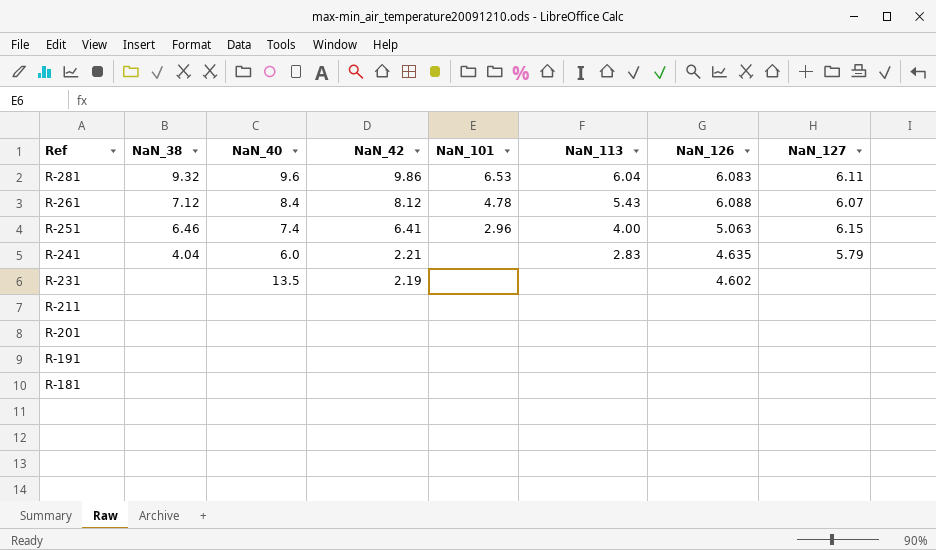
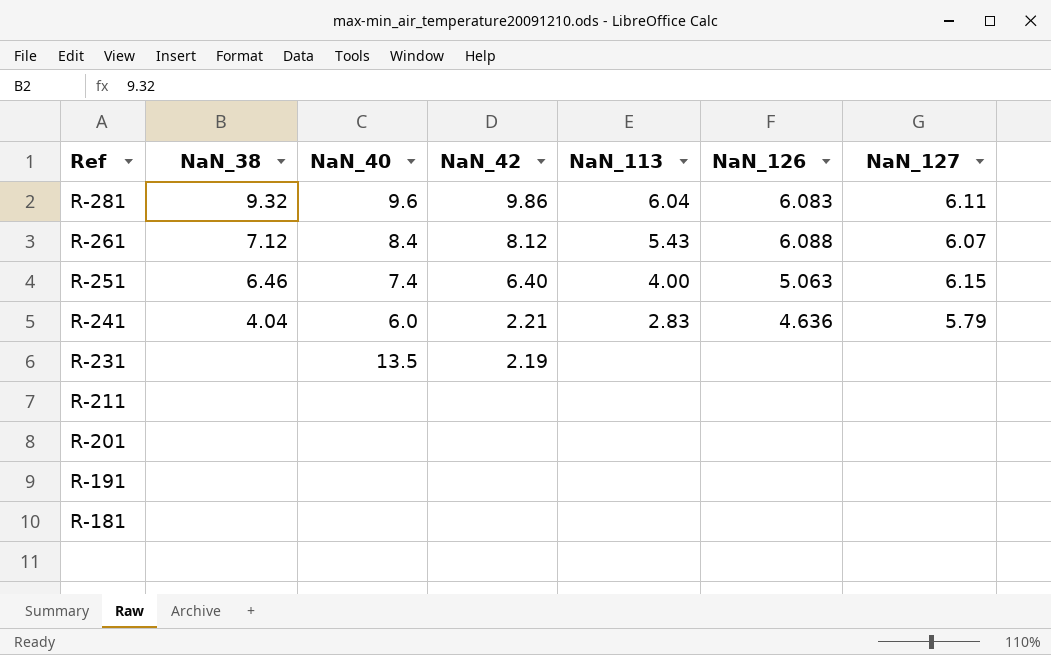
column NaN_101 | position: 5 -> none
R-251 | NaN_42: 6.41 -> 6.40
R-241 | NaN_126: 4.635 -> 4.636
R-231 | NaN_126: 4.602 -> none

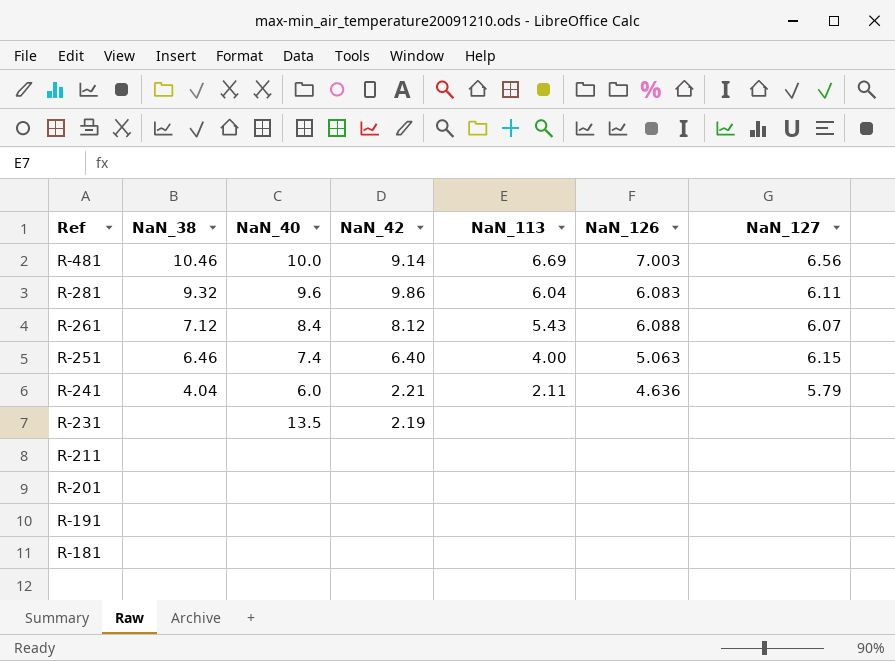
row R-481: none -> 10.46 | 10.0 | 9.14 | 6.69 | 7.003 | 6.56
R-241 | NaN_113: 2.83 -> 2.11

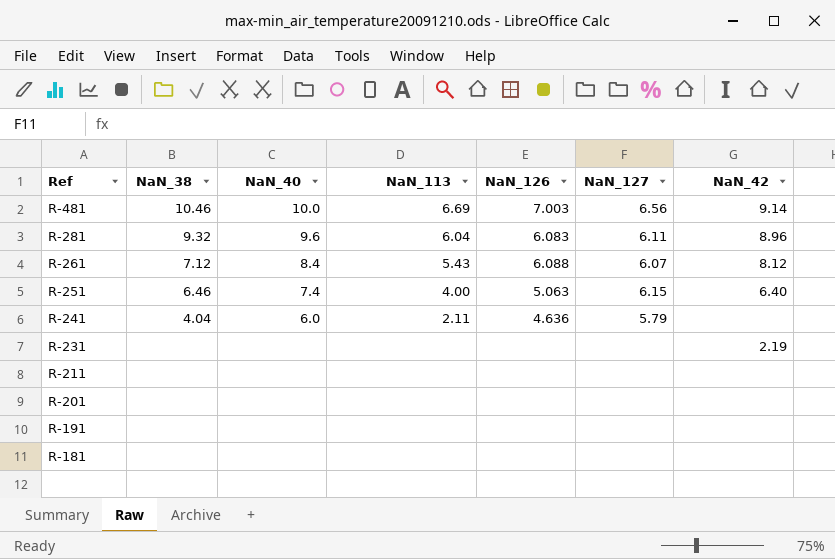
column NaN_42 | position: 4 -> 7
R-281 | NaN_42: 9.86 -> 8.96
R-241 | NaN_42: 2.21 -> none
R-231 | NaN_40: 13.5 -> none

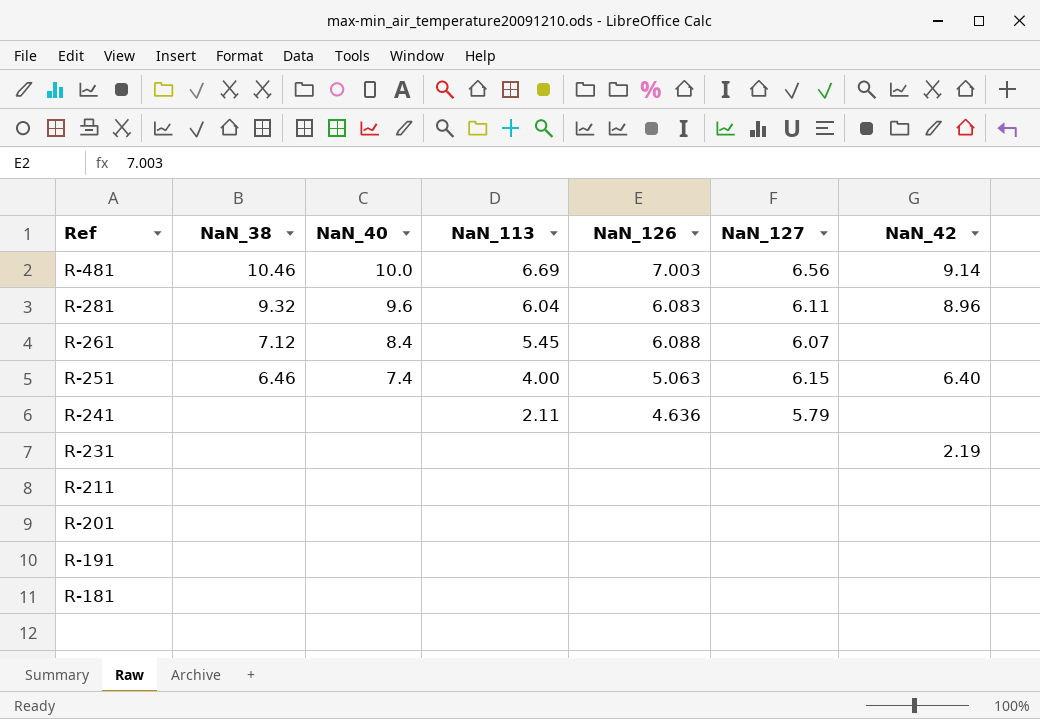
R-261 | NaN_113: 5.43 -> 5.45
R-261 | NaN_42: 8.12 -> none
R-241 | NaN_38: 4.04 -> none
R-241 | NaN_40: 6.0 -> none

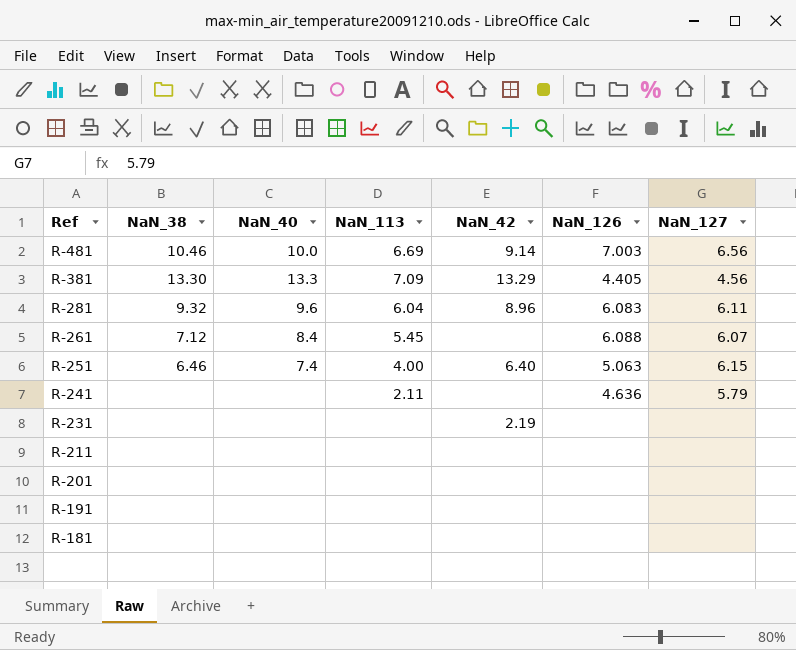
column NaN_42 | position: 7 -> 5
row R-381: none -> 13.30 | 13.3 | 7.09 | 13.29 | 4.405 | 4.56

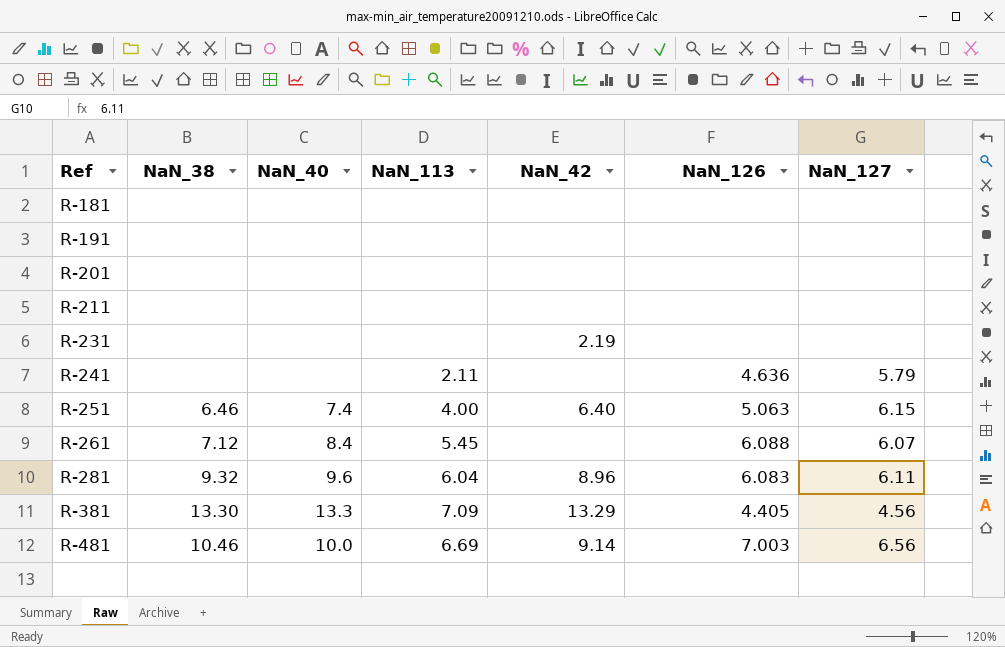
row order: Ref descending -> Ref ascending

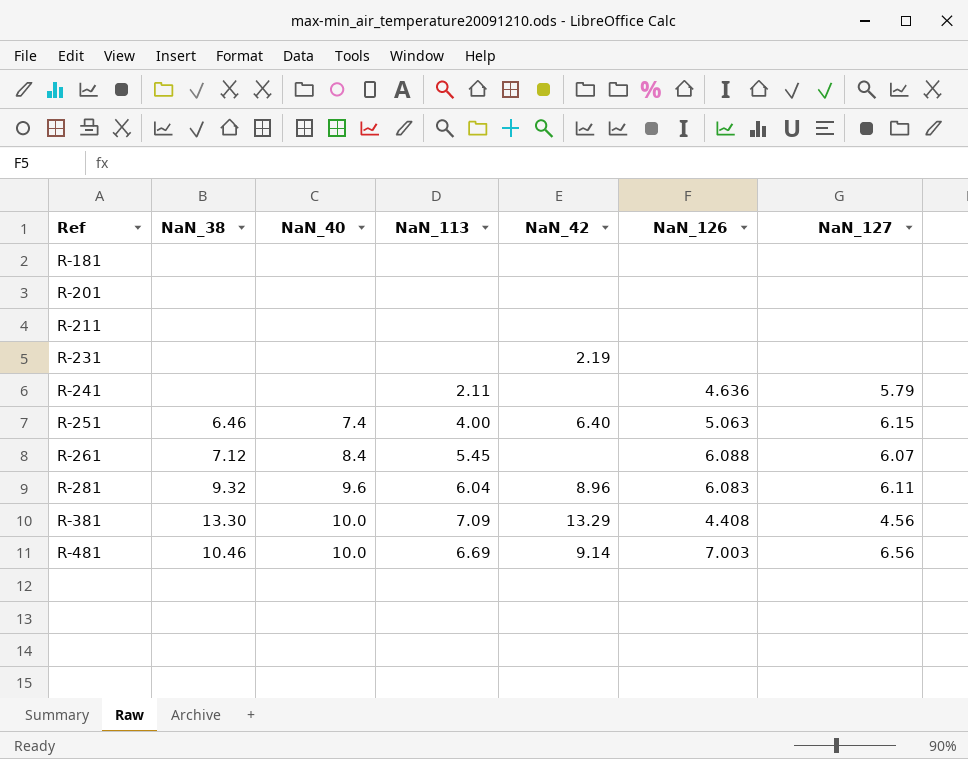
row R-191: none | none | none | none | none | none -> none
R-381 | NaN_40: 13.3 -> 10.0
R-381 | NaN_126: 4.405 -> 4.408

